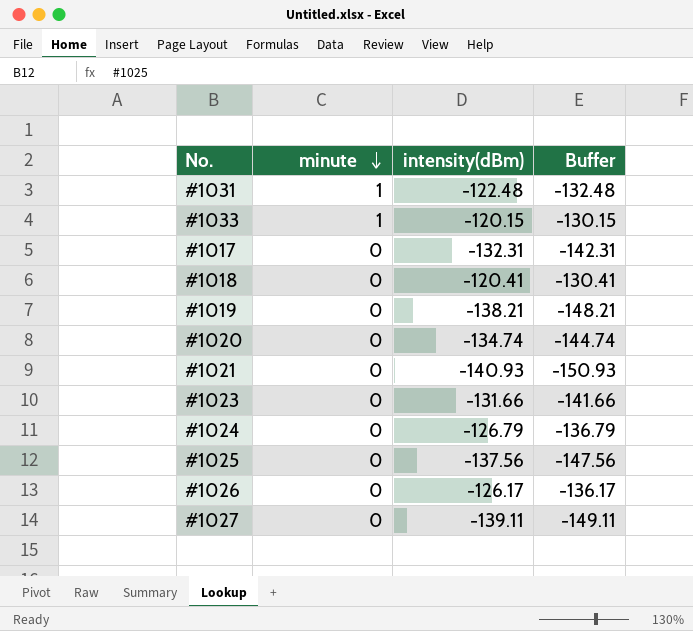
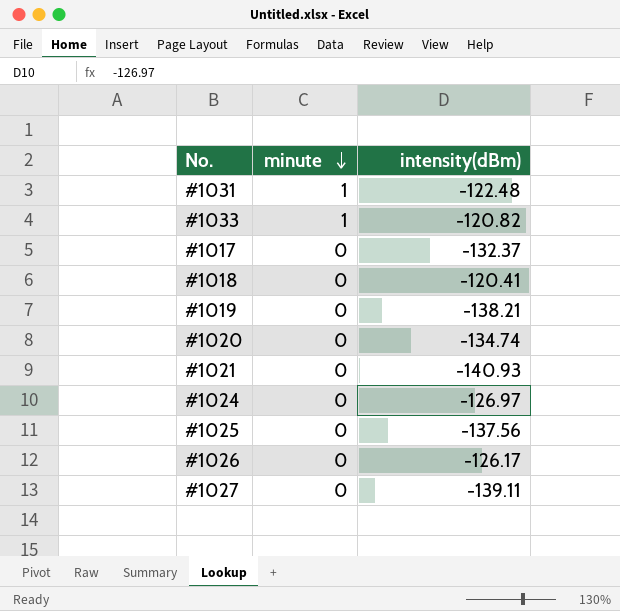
column Buffer | formula: [intensity(dBm)] - 10 -> none
row #1023: 0 | -131.66 | -141.66 -> none
#1033 | intensity(dBm): -120.15 -> -120.82
#1017 | intensity(dBm): -132.31 -> -132.37
#1024 | intensity(dBm): -126.79 -> -126.97

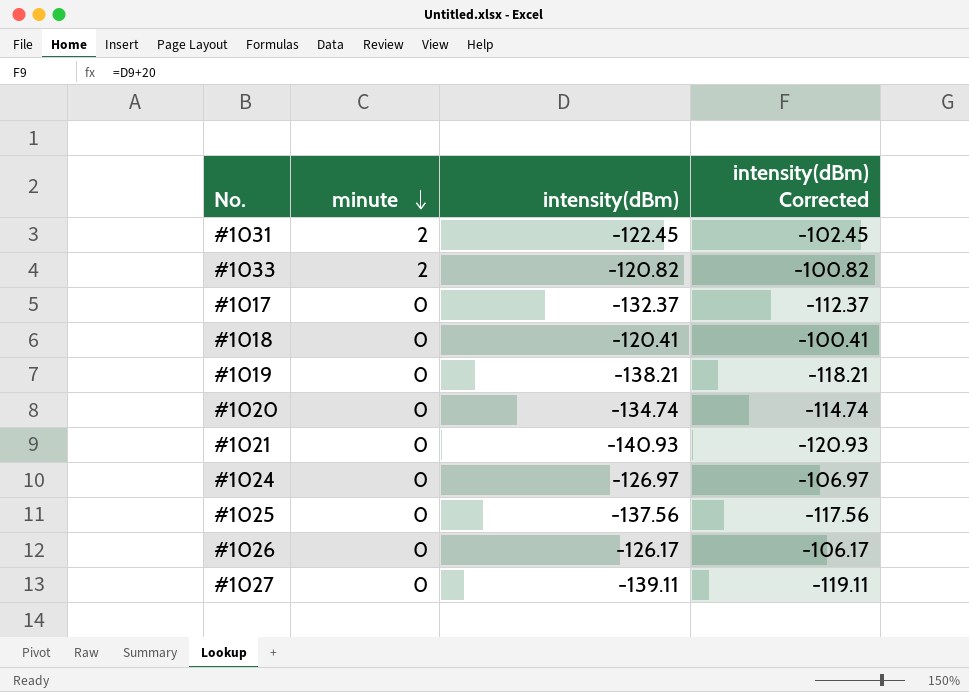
column intensity(dBm) Corrected | formula: none -> [intensity(dBm)] + 20
#1031 | minute: 1 -> 2
#1031 | intensity(dBm): -122.48 -> -122.45
#1033 | minute: 1 -> 2

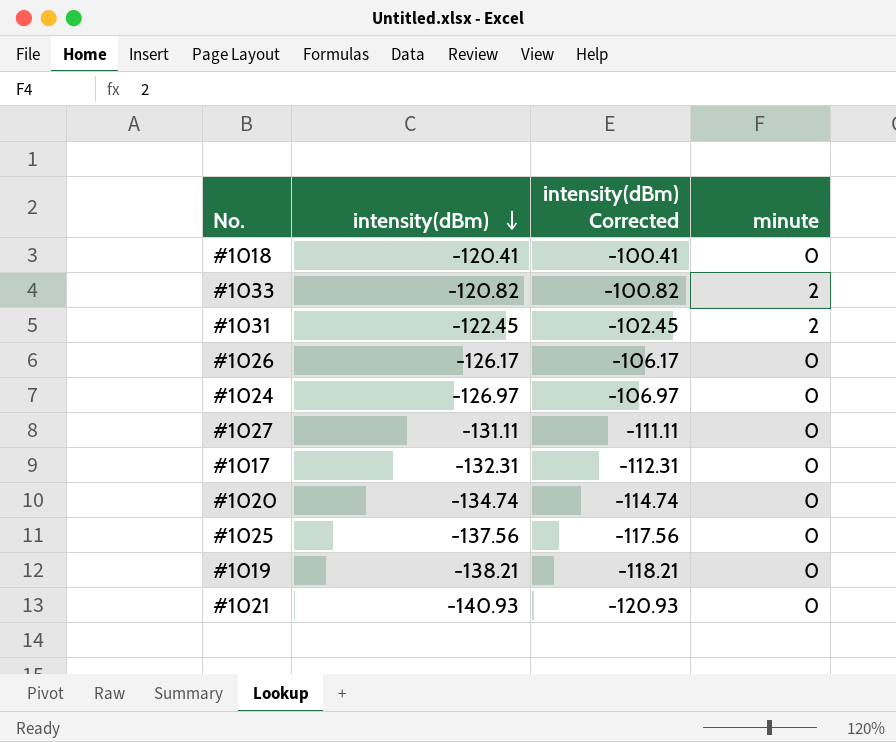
row order: minute descending -> intensity(dBm) descending
column minute | position: 2 -> 4
#1027 | intensity(dBm): -139.11 -> -131.11
#1027 | intensity(dBm) Corrected: -119.11 -> -111.11
#1017 | intensity(dBm): -132.37 -> -132.31
#1017 | intensity(dBm) Corrected: -112.37 -> -112.31

